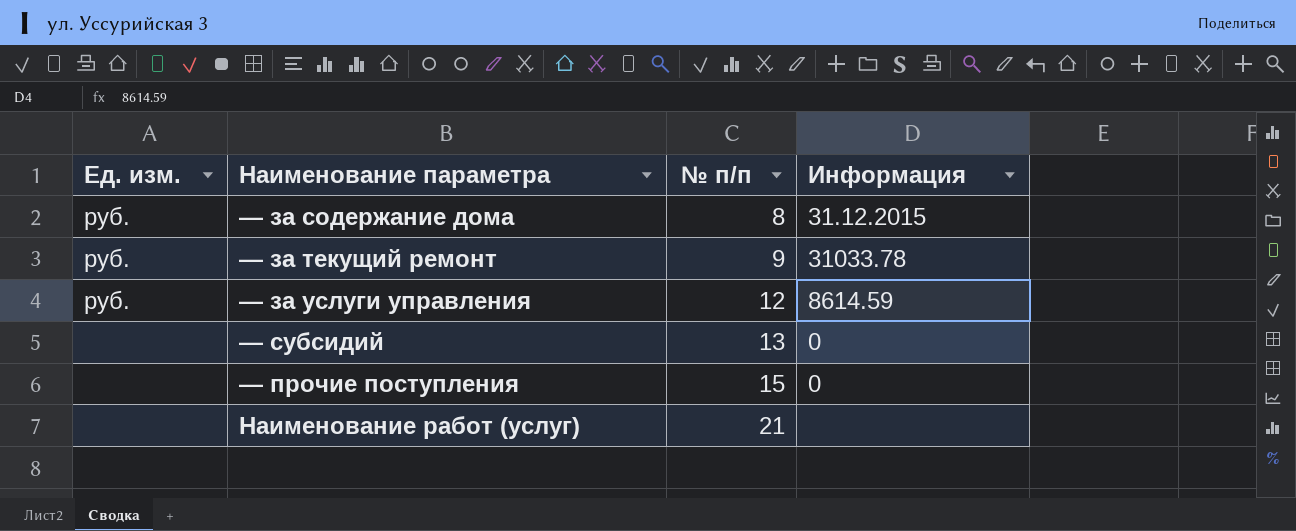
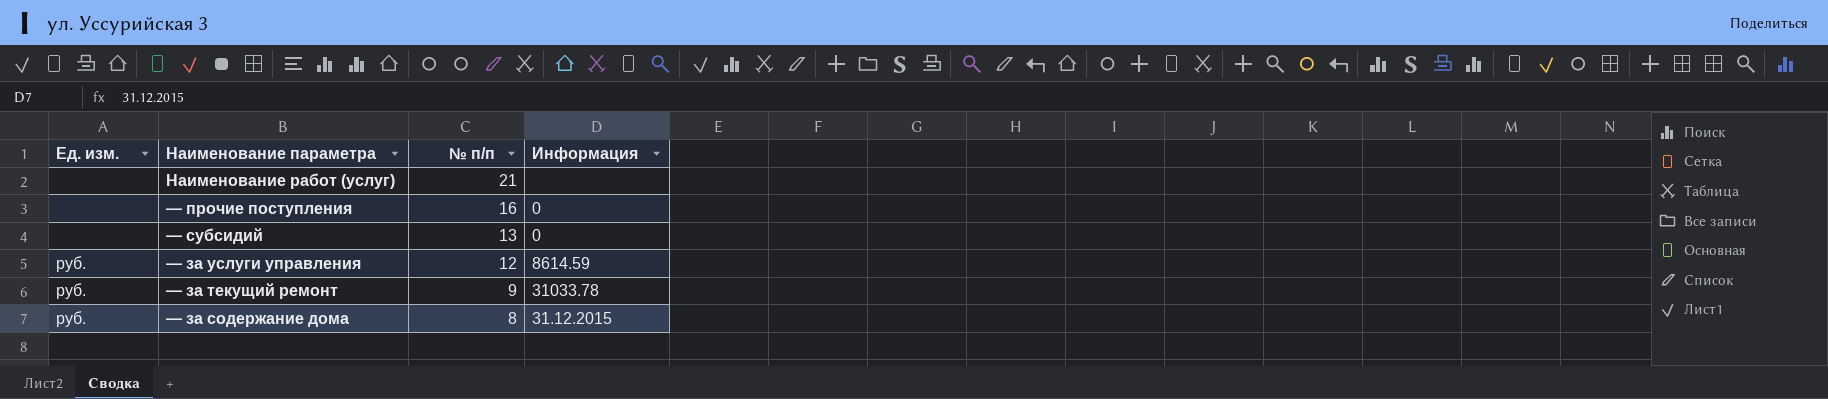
row order: № п/п ascending -> № п/п descending
— прочие поступления | № п/п: 15 -> 16

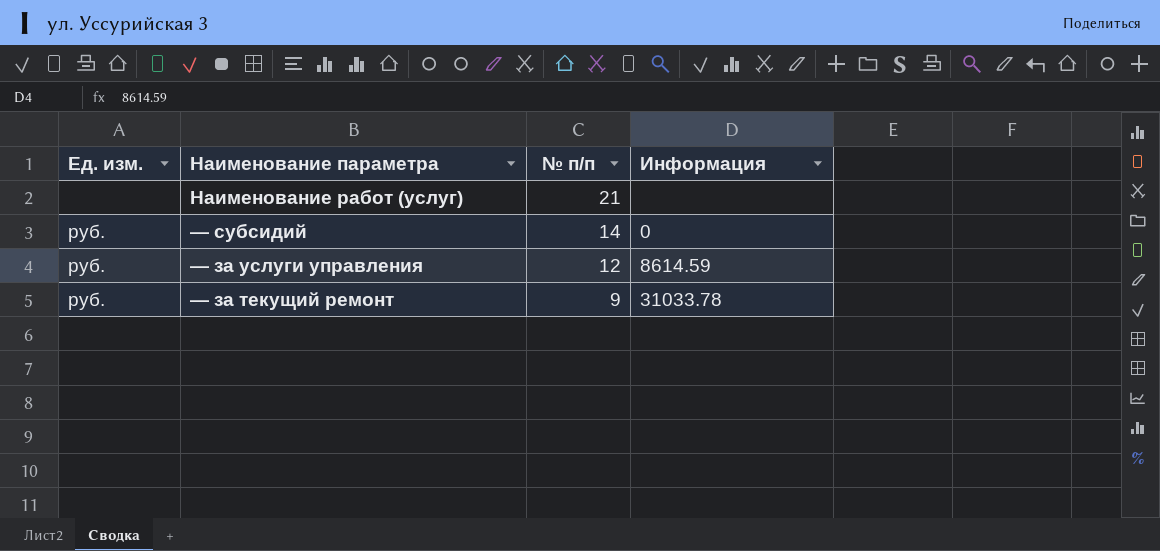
row — прочие поступления: none | 16 | 0 -> none
row — за содержание дома: руб. | 8 | 31.12.2015 -> none
— субсидий | Ед. изм.: none -> руб.
— субсидий | № п/п: 13 -> 14

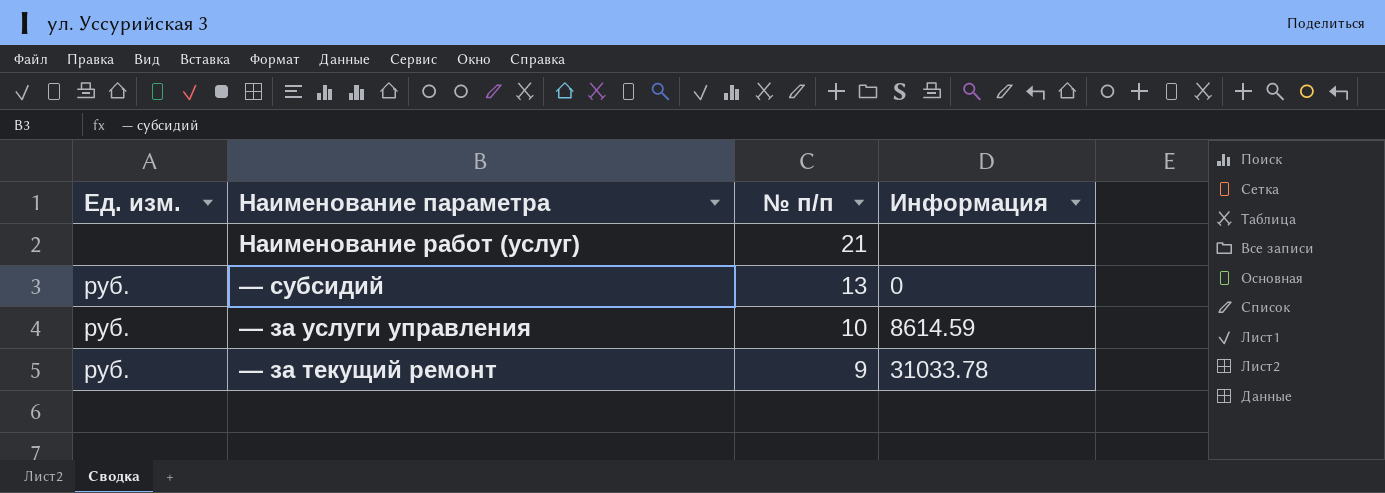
— субсидий | № п/п: 14 -> 13
— за услуги управления | № п/п: 12 -> 10

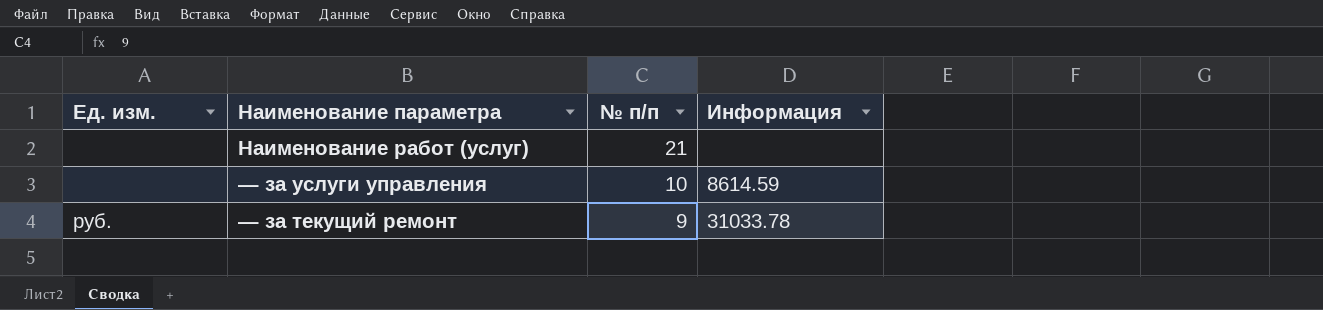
row — субсидий: руб. | 13 | 0 -> none
— за услуги управления | Ед. изм.: руб. -> none

